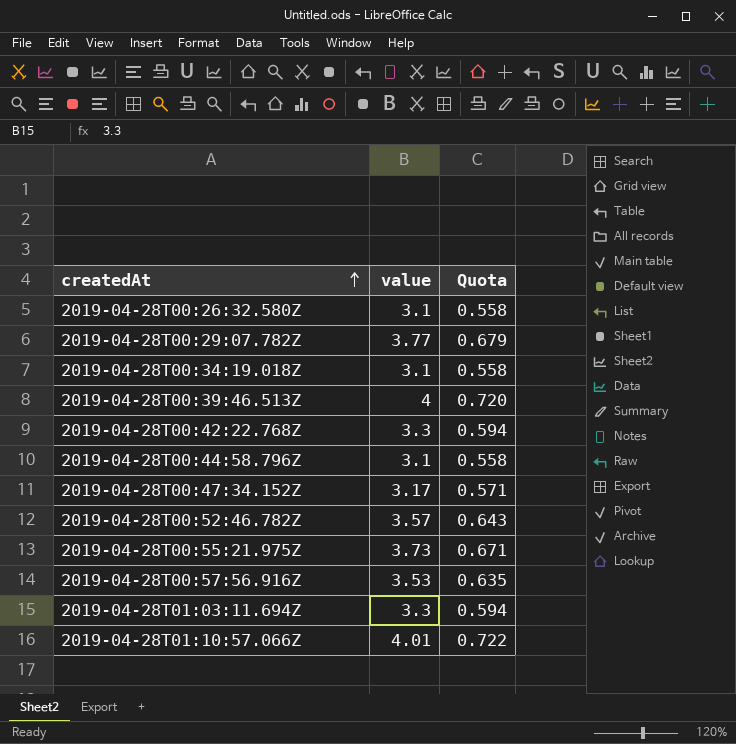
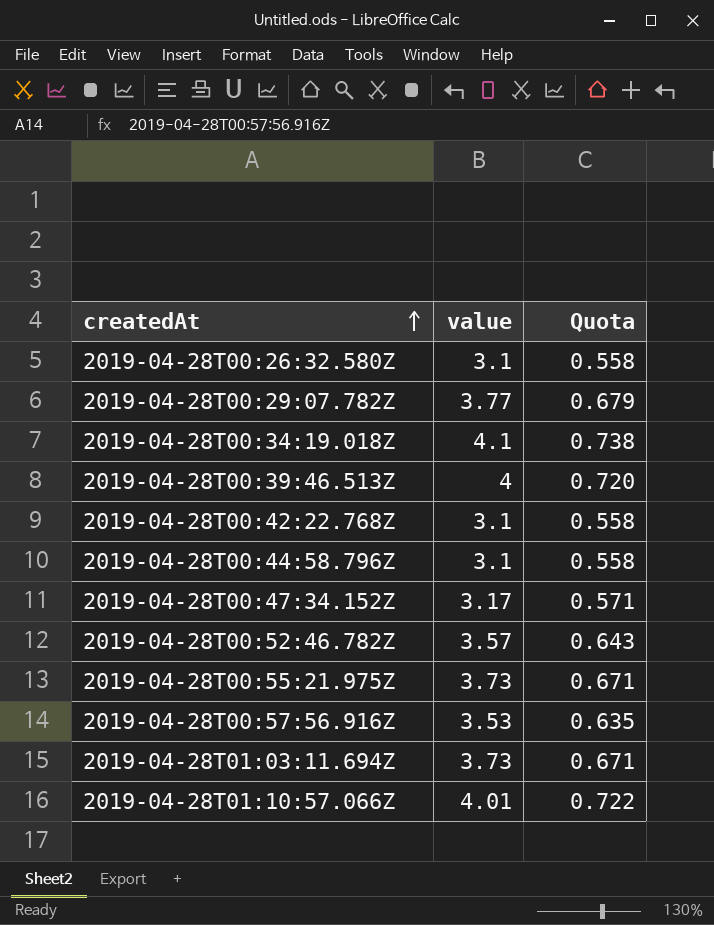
2019-04-28T00:34:19.018Z | value: 3.1 -> 4.1
2019-04-28T00:34:19.018Z | Quota: 0.558 -> 0.738
2019-04-28T00:42:22.768Z | value: 3.3 -> 3.1
2019-04-28T00:42:22.768Z | Quota: 0.594 -> 0.558
2019-04-28T01:03:11.694Z | value: 3.3 -> 3.73
2019-04-28T01:03:11.694Z | Quota: 0.594 -> 0.671

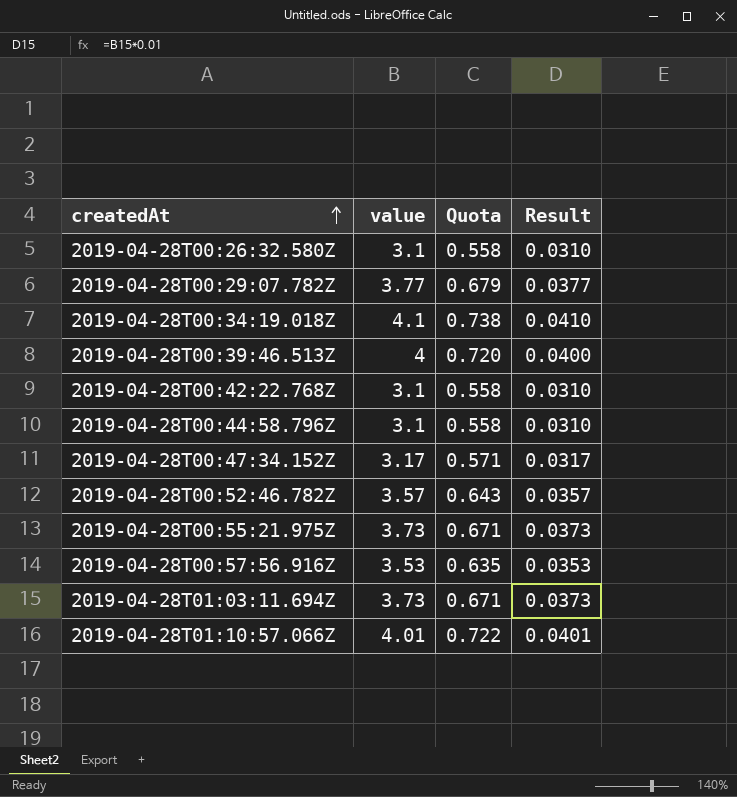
column Result | formula: none -> [value] * 0.01

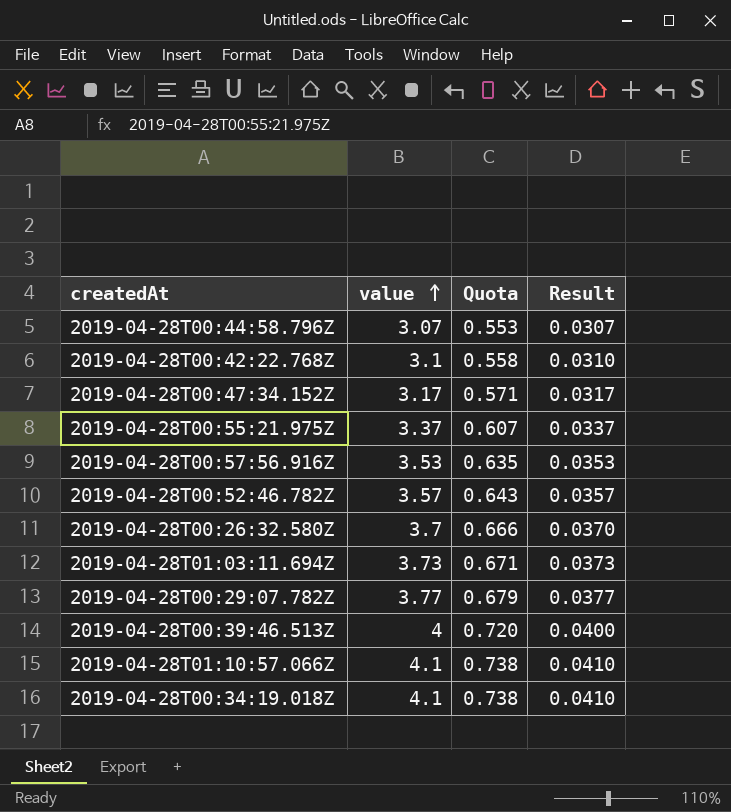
row order: createdAt ascending -> value ascending
2019-04-28T00:44:58.796Z | value: 3.1 -> 3.07
2019-04-28T00:44:58.796Z | Quota: 0.558 -> 0.553
2019-04-28T00:44:58.796Z | Result: 0.0310 -> 0.0307
2019-04-28T00:55:21.975Z | value: 3.73 -> 3.37
2019-04-28T00:55:21.975Z | Quota: 0.671 -> 0.607
2019-04-28T00:55:21.975Z | Result: 0.0373 -> 0.0337
2019-04-28T00:26:32.580Z | value: 3.1 -> 3.7
2019-04-28T00:26:32.580Z | Quota: 0.558 -> 0.666
2019-04-28T00:26:32.580Z | Result: 0.0310 -> 0.0370
2019-04-28T01:10:57.066Z | value: 4.01 -> 4.1
2019-04-28T01:10:57.066Z | Quota: 0.722 -> 0.738
2019-04-28T01:10:57.066Z | Result: 0.0401 -> 0.0410

